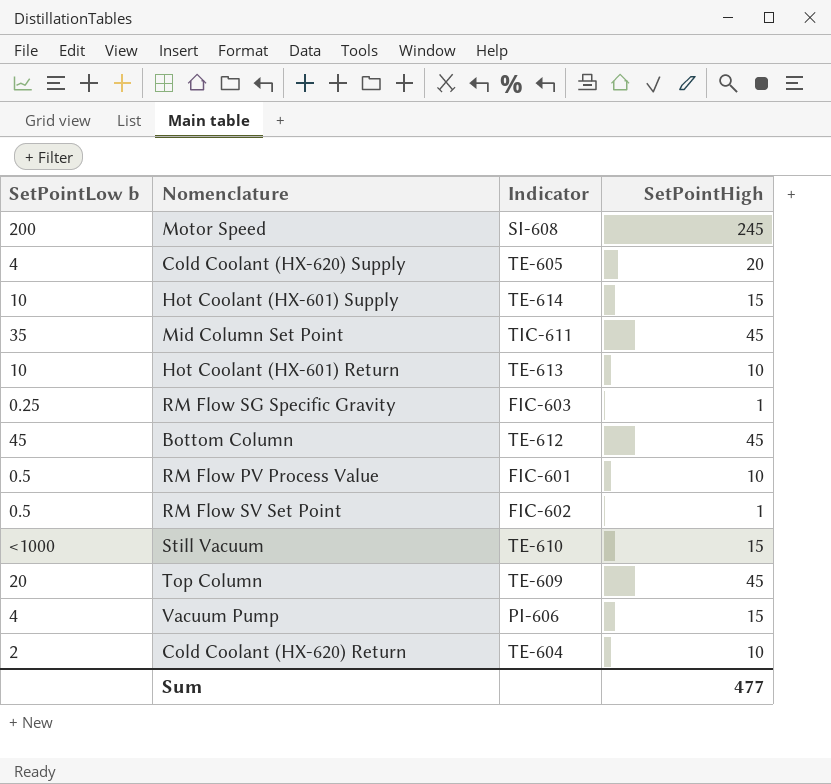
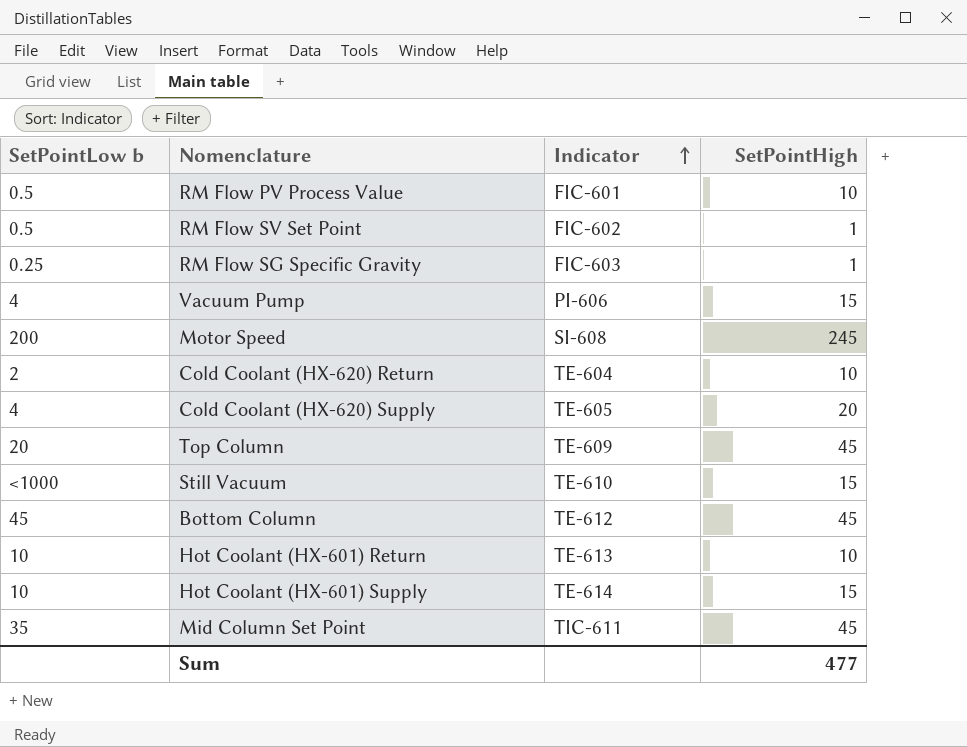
row order: none -> Indicator ascending

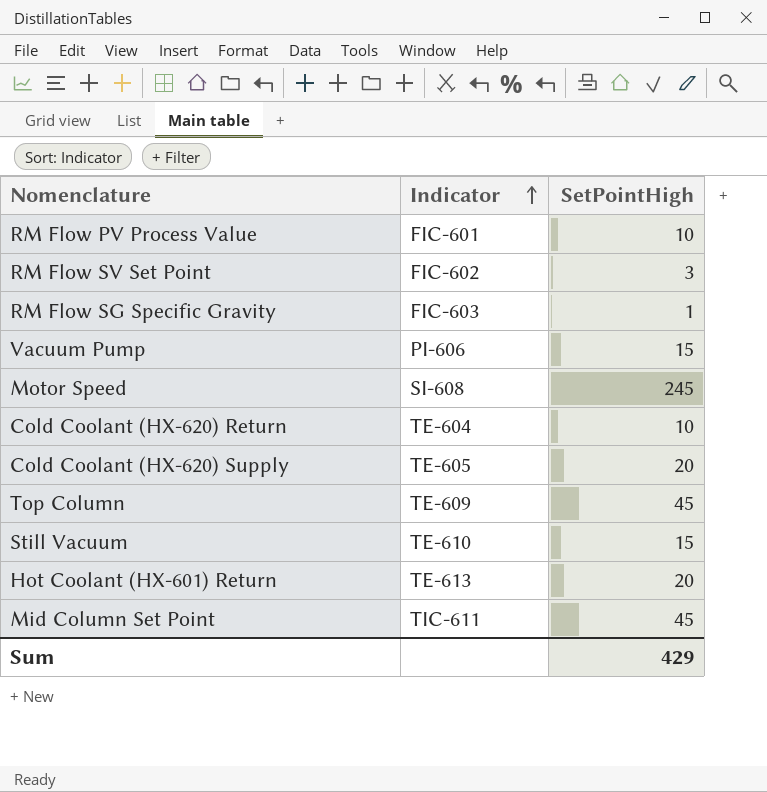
column SetPointLow b | position: 1 -> none
row Bottom Column: 45 | TE-612 | 45 -> none
row Hot Coolant (HX-601) Supply: 10 | TE-614 | 15 -> none
RM Flow SV Set Point | SetPointHigh: 1 -> 3
Hot Coolant (HX-601) Return | SetPointHigh: 10 -> 20
Sum | SetPointHigh: 477 -> 429

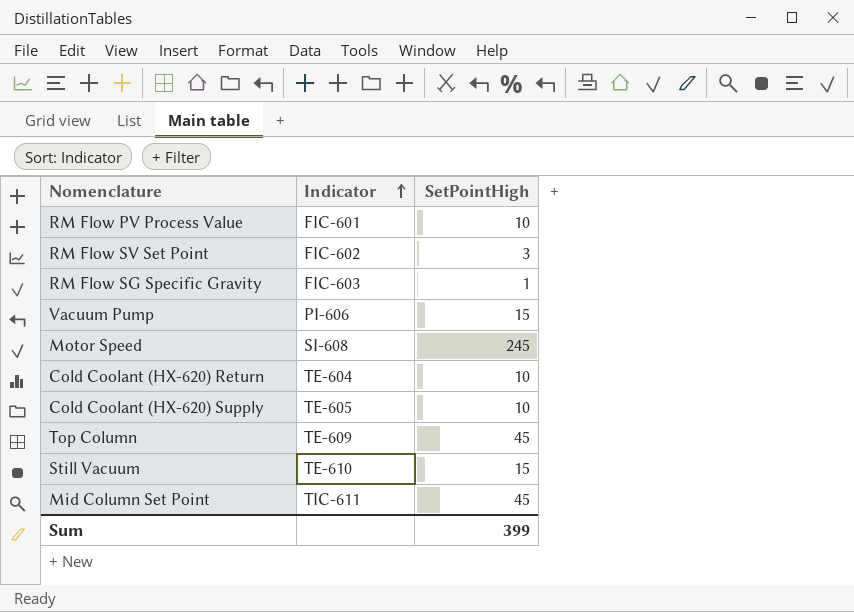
row Hot Coolant (HX-601) Return: TE-613 | 20 -> none
Cold Coolant (HX-620) Supply | SetPointHigh: 20 -> 10
Sum | SetPointHigh: 429 -> 399

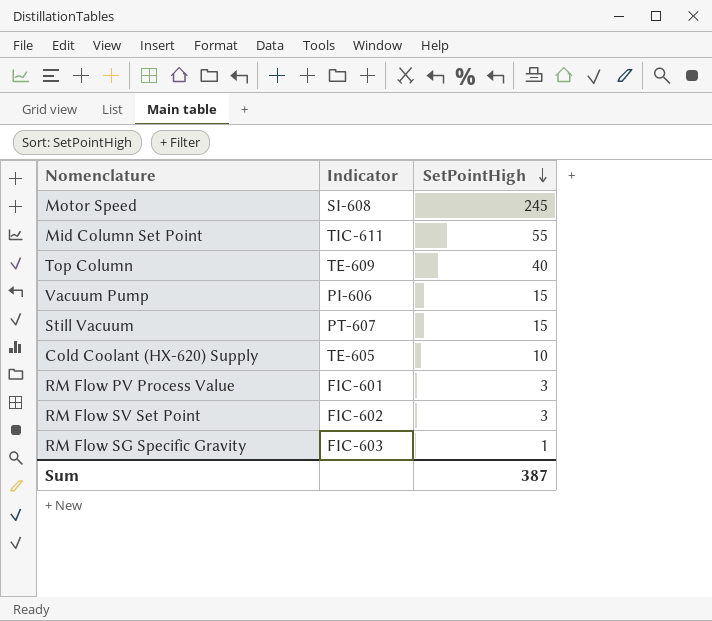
row order: Indicator ascending -> SetPointHigh descending
row Cold Coolant (HX-620) Return: TE-604 | 10 -> none
Mid Column Set Point | SetPointHigh: 45 -> 55
Top Column | SetPointHigh: 45 -> 40
Still Vacuum | Indicator: TE-610 -> PT-607
RM Flow PV Process Value | SetPointHigh: 10 -> 3
Sum | SetPointHigh: 399 -> 387

